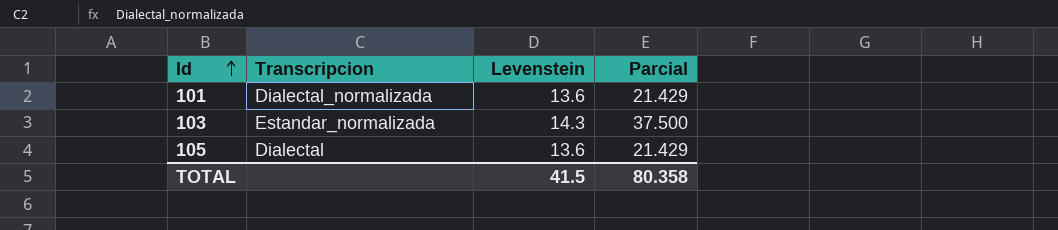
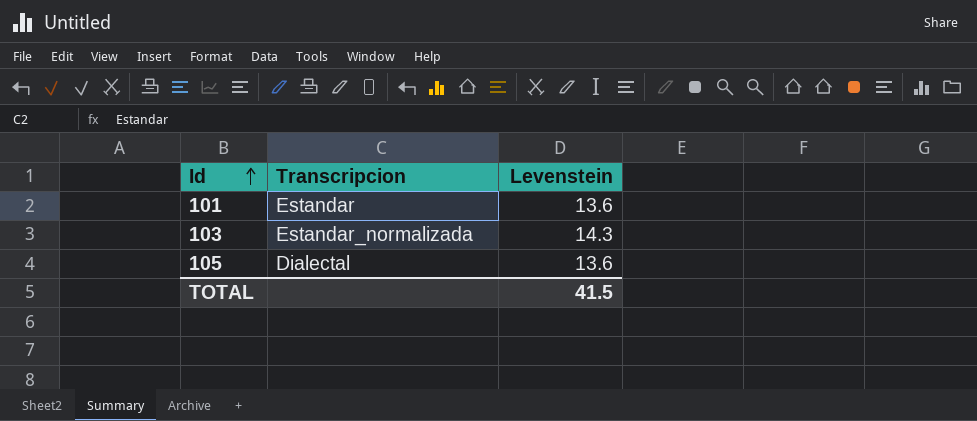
column Parcial | position: 4 -> none
101 | Transcripcion: Dialectal_normalizada -> Estandar

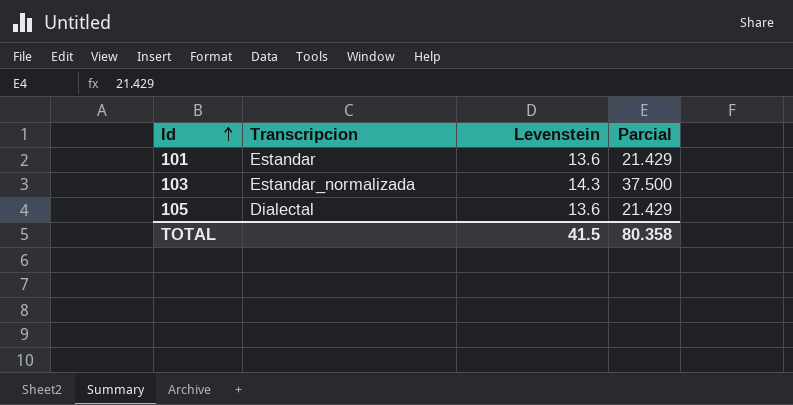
column Parcial | position: none -> 4

